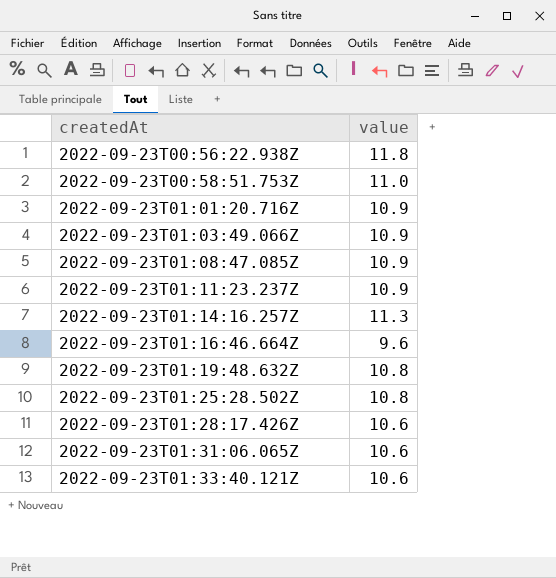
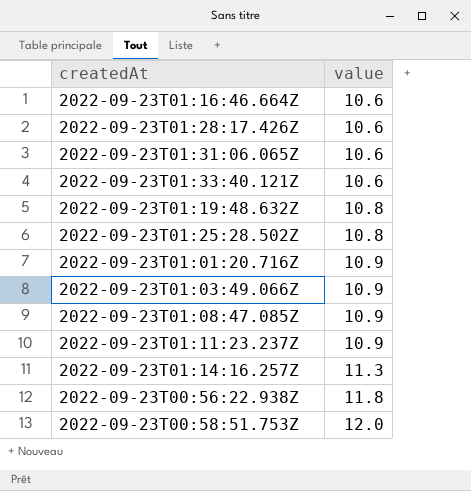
row order: createdAt ascending -> value ascending
2022-09-23T01:16:46.664Z | value: 9.6 -> 10.6
2022-09-23T00:58:51.753Z | value: 11.0 -> 12.0

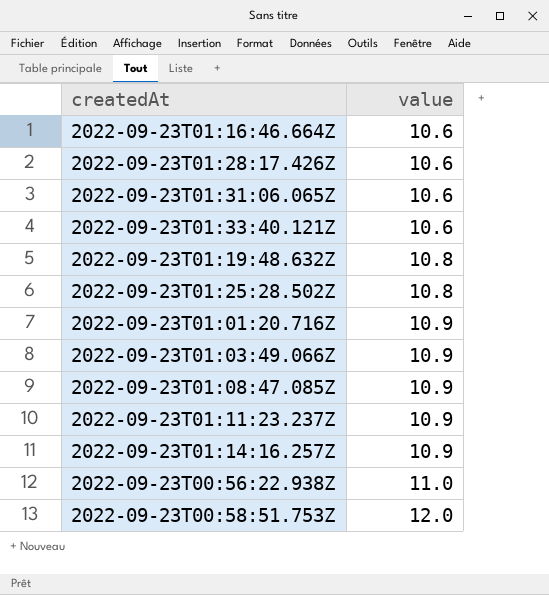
2022-09-23T01:14:16.257Z | value: 11.3 -> 10.9
2022-09-23T00:56:22.938Z | value: 11.8 -> 11.0

